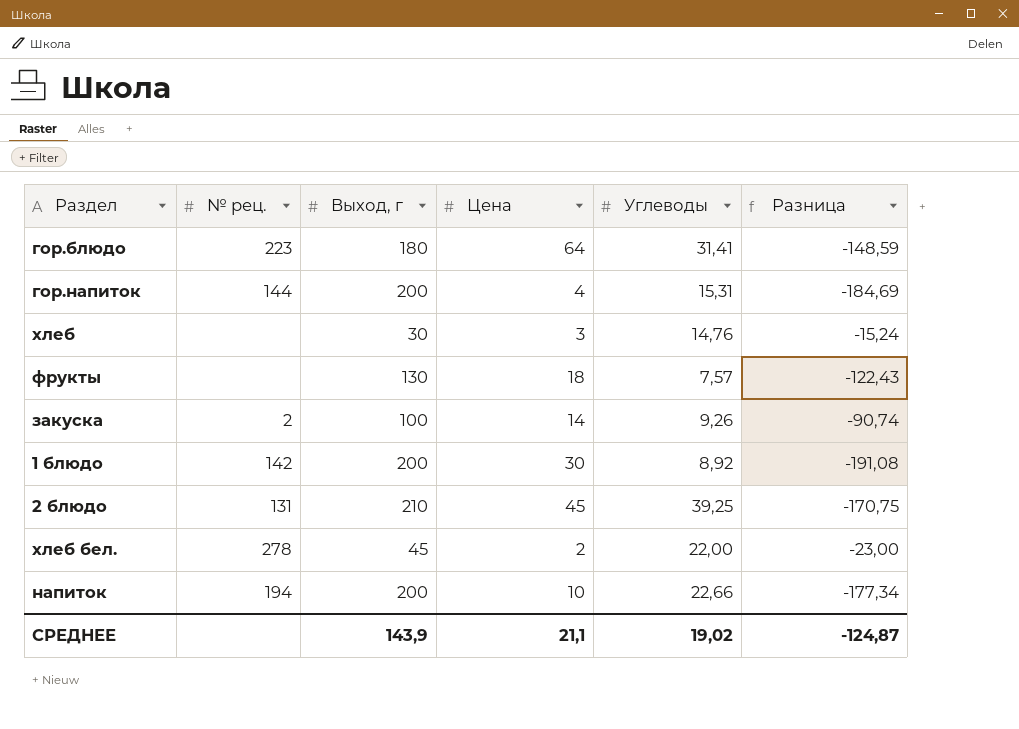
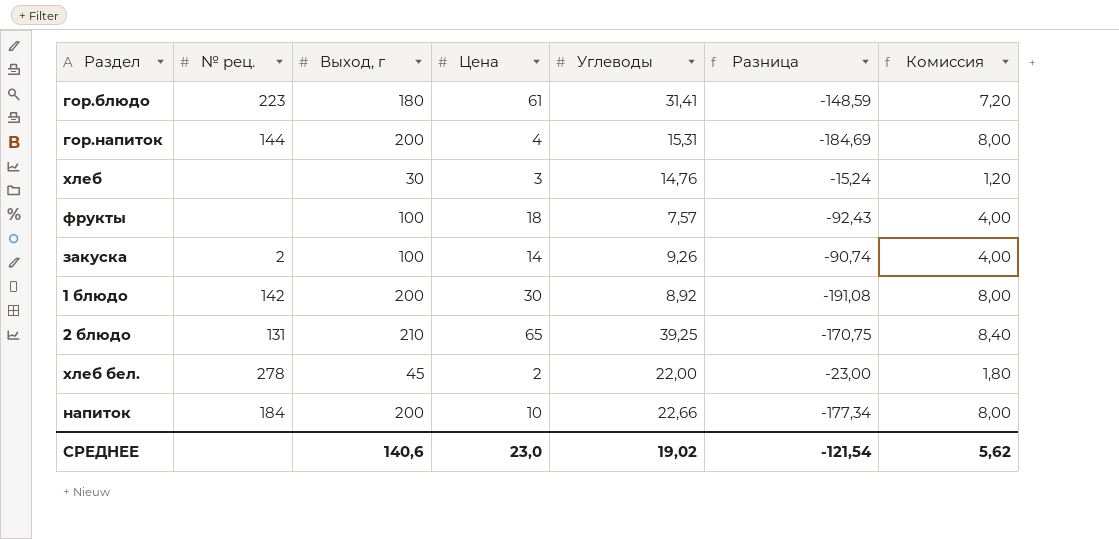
column Комиссия | formula: none -> [Выход, г] * 0,04
гор.блюдо | Цена: 64 -> 61
фрукты | Выход, г: 130 -> 100
фрукты | Разница: -122,43 -> -92,43
2 блюдо | Цена: 45 -> 65
напиток | № рец.: 194 -> 184
СРЕДНЕЕ | Выход, г: 143,9 -> 140,6
СРЕДНЕЕ | Цена: 21,1 -> 23,0
СРЕДНЕЕ | Разница: -124,87 -> -121,54

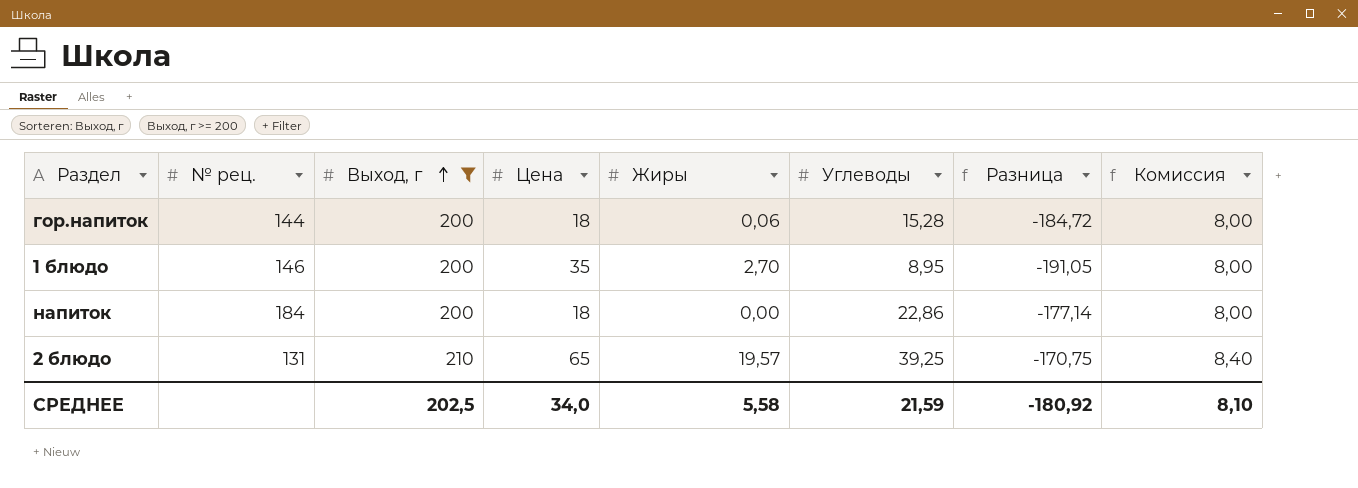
filter: none -> Выход, г >= 200
row order: none -> Выход, г ascending
column Жиры | position: none -> 5
гор.напиток | Цена: 4 -> 18
гор.напиток | Углеводы: 15,31 -> 15,28
гор.напиток | Разница: -184,69 -> -184,72
1 блюдо | № рец.: 142 -> 146
1 блюдо | Цена: 30 -> 35
1 блюдо | Углеводы: 8,92 -> 8,95
1 блюдо | Разница: -191,08 -> -191,05
напиток | Цена: 10 -> 18
напиток | Углеводы: 22,66 -> 22,86
напиток | Разница: -177,34 -> -177,14
СРЕДНЕЕ | Выход, г: 140,6 -> 202,5
СРЕДНЕЕ | Цена: 23,0 -> 34,0
СРЕДНЕЕ | Углеводы: 19,02 -> 21,59
СРЕДНЕЕ | Разница: -121,54 -> -180,92
СРЕДНЕЕ | Комиссия: 5,62 -> 8,10

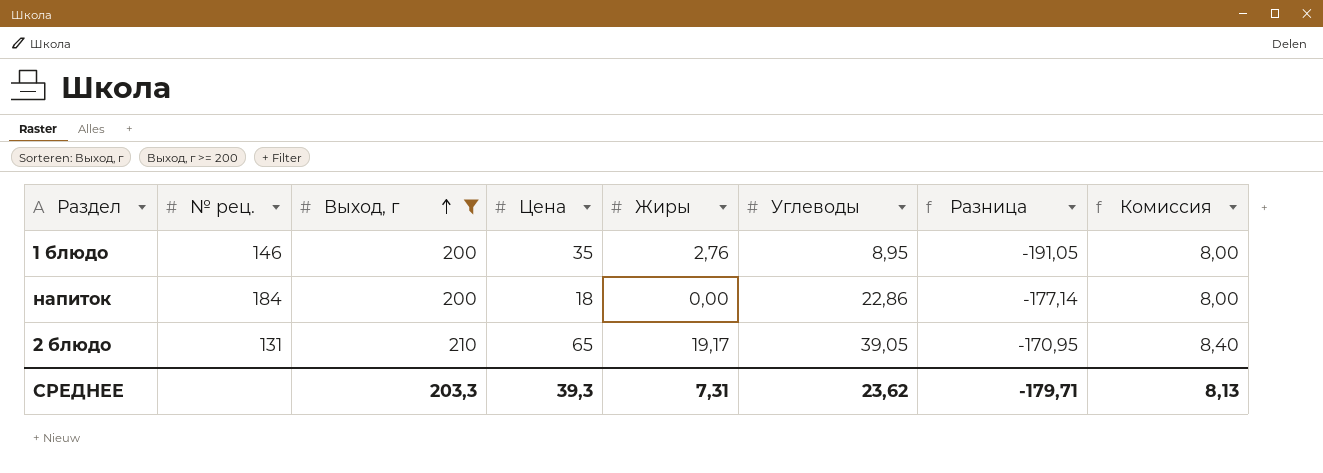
row гор.напиток: 144 | 200 | 18 | 0,06 | 15,28 | -184,72 | 8,00 -> none
1 блюдо | Жиры: 2,70 -> 2,76
2 блюдо | Жиры: 19,57 -> 19,17
2 блюдо | Углеводы: 39,25 -> 39,05
2 блюдо | Разница: -170,75 -> -170,95
СРЕДНЕЕ | Выход, г: 202,5 -> 203,3
СРЕДНЕЕ | Цена: 34,0 -> 39,3
СРЕДНЕЕ | Жиры: 5,58 -> 7,31
СРЕДНЕЕ | Углеводы: 21,59 -> 23,62
СРЕДНЕЕ | Разница: -180,92 -> -179,71
СРЕДНЕЕ | Комиссия: 8,10 -> 8,13

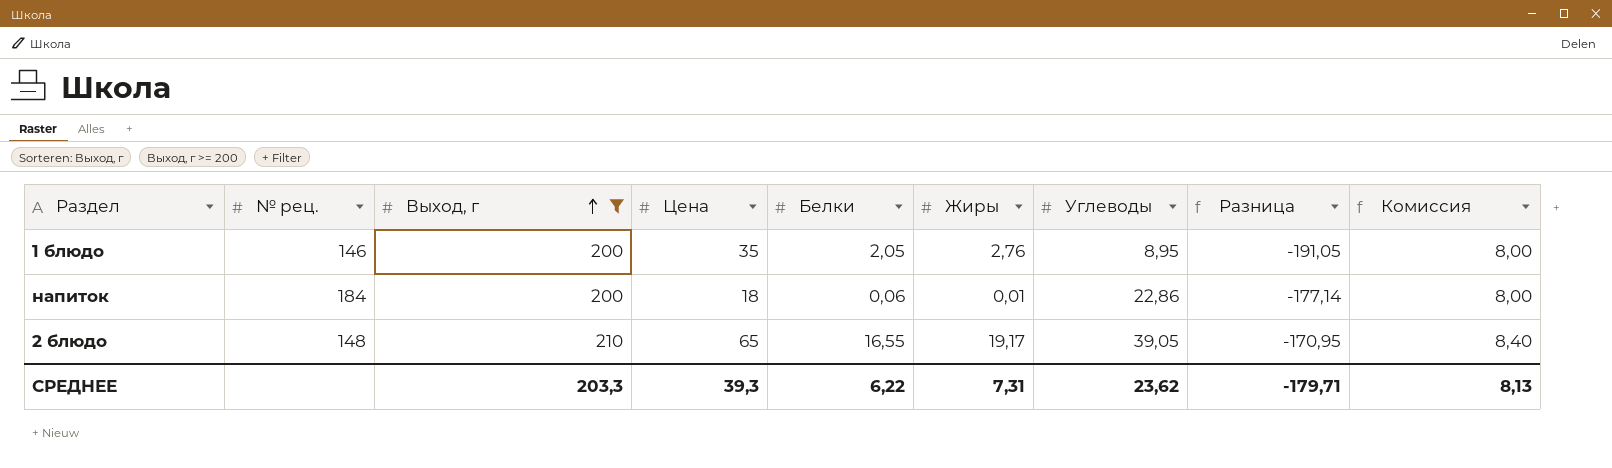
column Белки | position: none -> 5
напиток | Жиры: 0,00 -> 0,01
2 блюдо | № рец.: 131 -> 148

